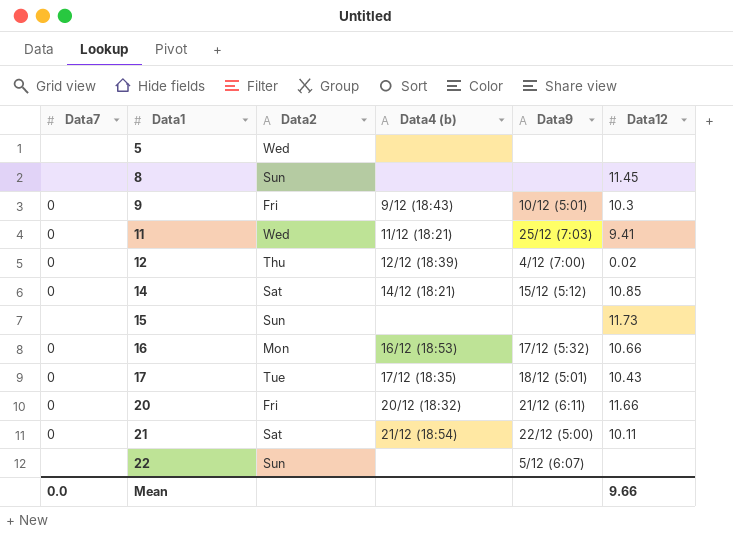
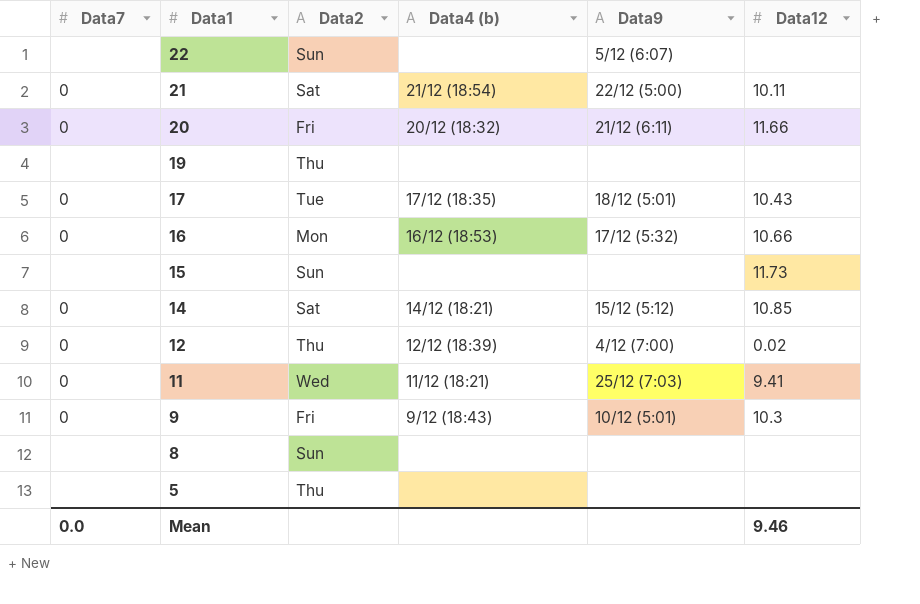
row order: Data1 ascending -> Data1 descending
row 19: none -> none | Thu | none | none | none
8 | Data12: 11.45 -> none
5 | Data2: Wed -> Thu
Mean | Data12: 9.66 -> 9.46

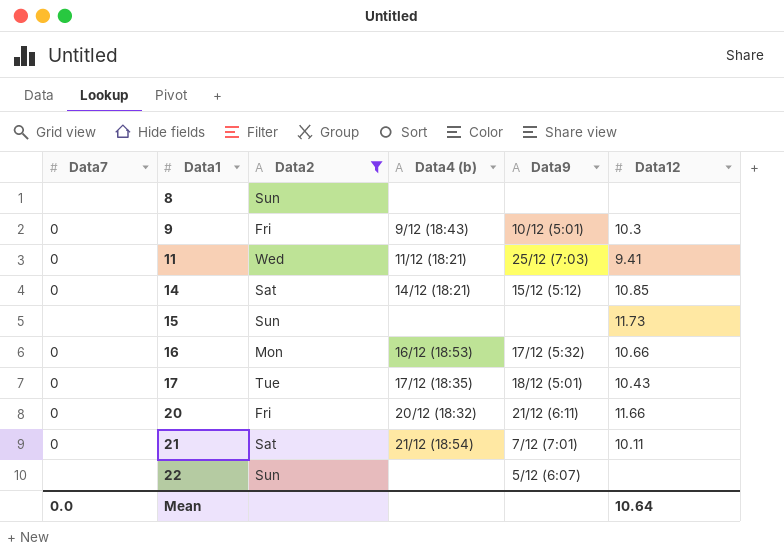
filter: none -> Data2 != Thu
row order: Data1 descending -> Data1 ascending
21 | Data9: 22/12 (5:00) -> 7/12 (7:01)
Mean | Data12: 9.46 -> 10.64

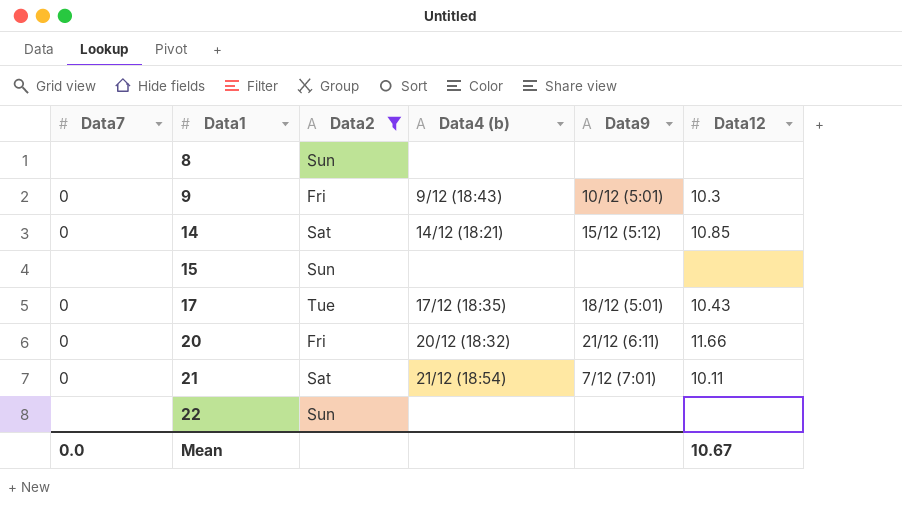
row 11: 0 | Wed | 11/12 (18:21) | 25/12 (7:03) | 9.41 -> none
row 16: 0 | Mon | 16/12 (18:53) | 17/12 (5:32) | 10.66 -> none
15 | Data12: 11.73 -> none
22 | Data9: 5/12 (6:07) -> none
Mean | Data12: 10.64 -> 10.67

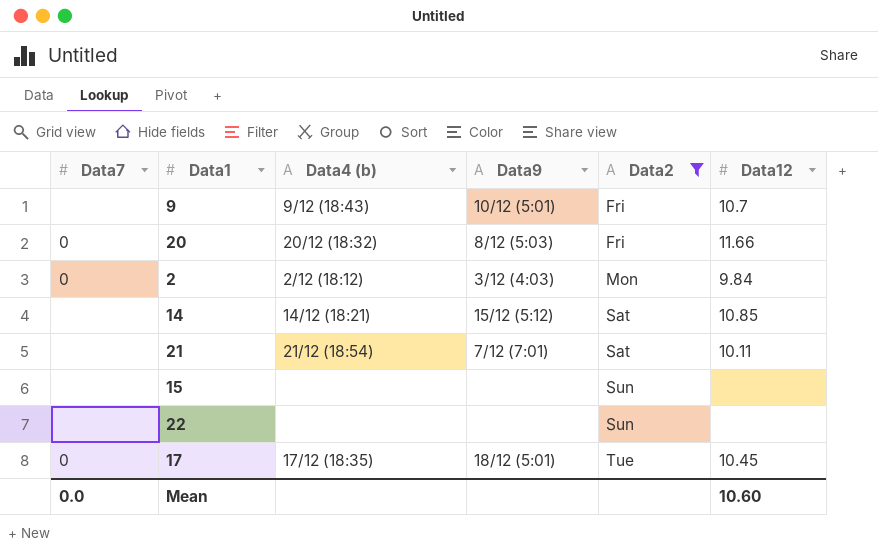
row order: Data1 ascending -> Data2 ascending
column Data2 | position: 3 -> 5
row 8: none | Sun | none | none | none -> none
9 | Data7: 0 -> none
9 | Data12: 10.3 -> 10.7
20 | Data9: 21/12 (6:11) -> 8/12 (5:03)
row 2: none -> 0 | 2/12 (18:12) | 3/12 (4:03) | Mon | 9.84
14 | Data7: 0 -> none
21 | Data7: 0 -> none
17 | Data12: 10.43 -> 10.45
Mean | Data12: 10.67 -> 10.60

